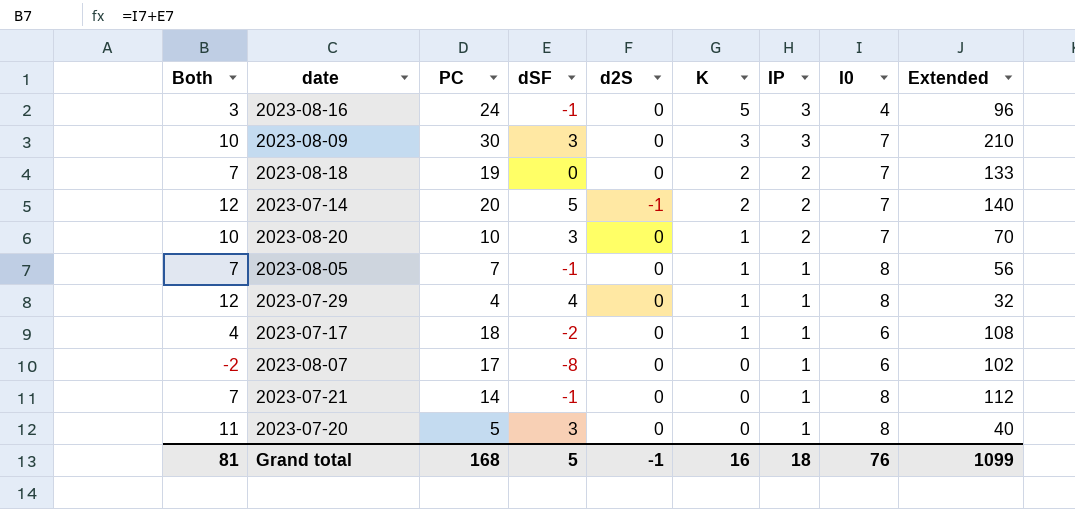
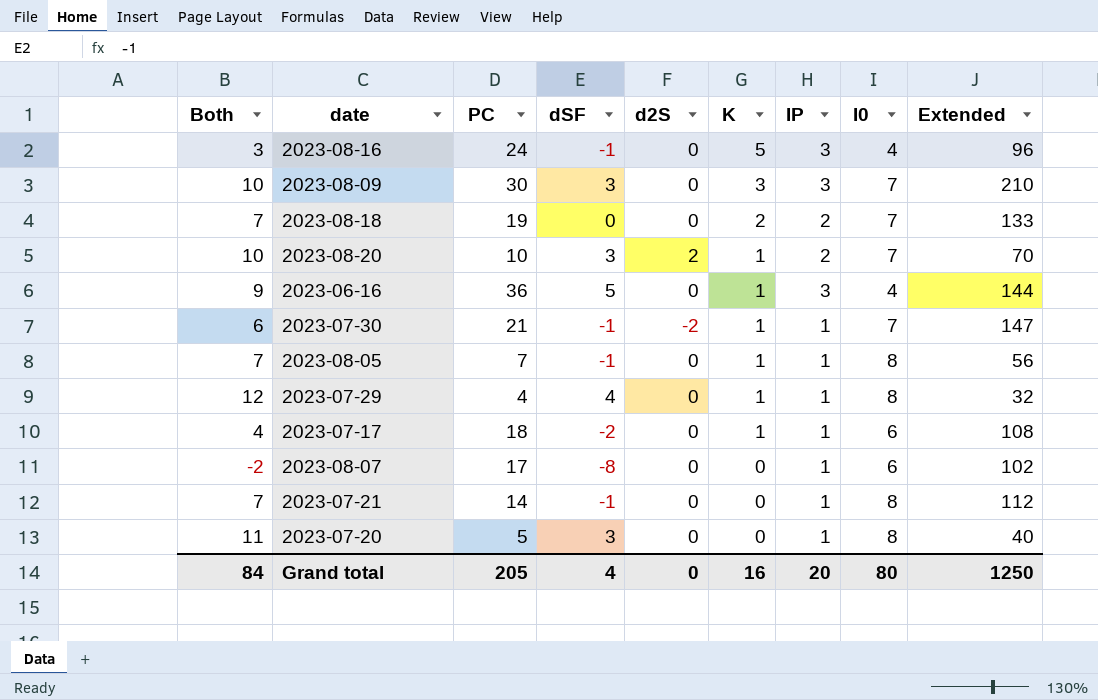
row 2023-07-14: 12 | 20 | 5 | -1 | 2 | 2 | 7 | 140 -> none
2023-08-20 | d2S: 0 -> 2
row 2023-06-16: none -> 9 | 36 | 5 | 0 | 1 | 3 | 4 | 144
row 2023-07-30: none -> 6 | 21 | -1 | -2 | 1 | 1 | 7 | 147
Grand total | Both: 81 -> 84
Grand total | PC: 168 -> 205
Grand total | dSF: 5 -> 4
Grand total | d2S: -1 -> 0
Grand total | IP: 18 -> 20
Grand total | I0: 76 -> 80
Grand total | Extended: 1099 -> 1250

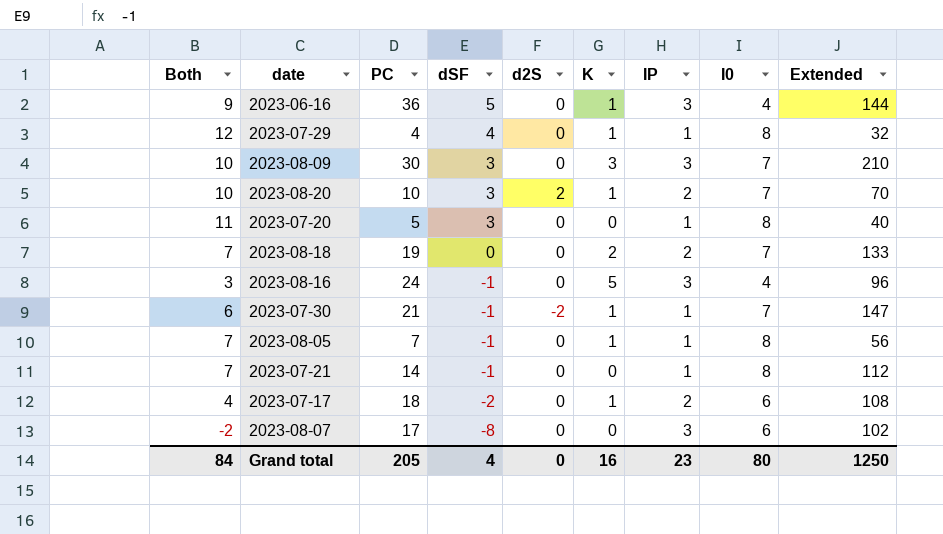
row order: K descending -> dSF descending
2023-07-17 | IP: 1 -> 2
2023-08-07 | IP: 1 -> 3
Grand total | IP: 20 -> 23

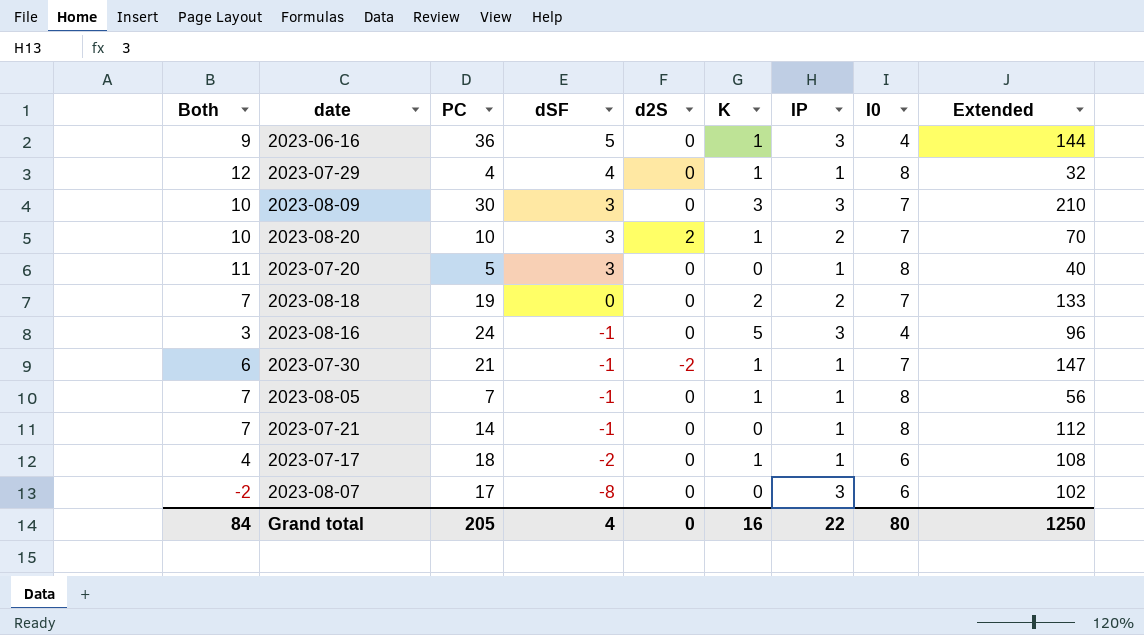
2023-07-17 | IP: 2 -> 1
Grand total | IP: 23 -> 22

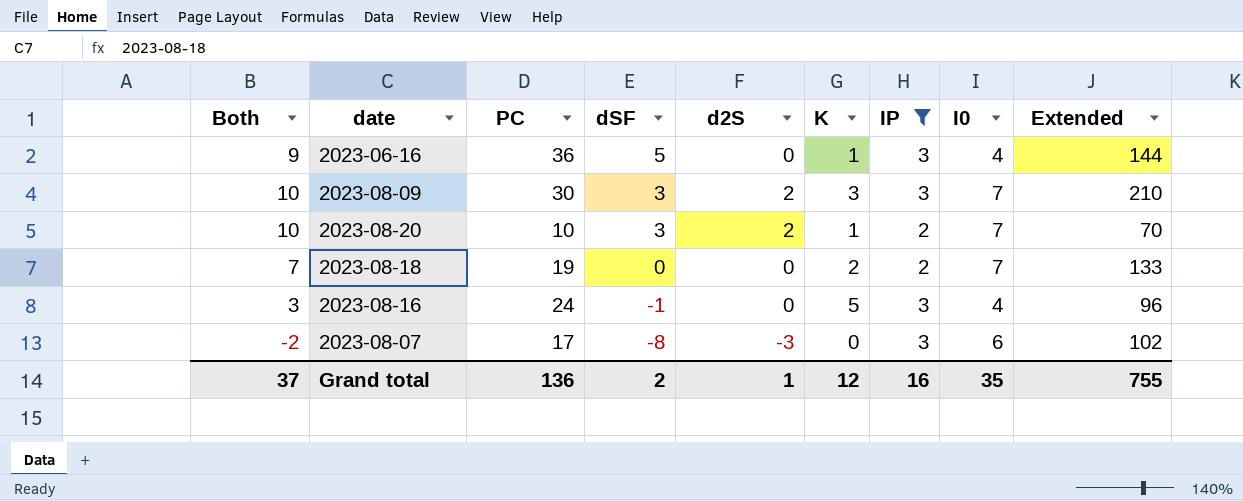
filter: none -> IP != 1
2023-08-09 | d2S: 0 -> 2
2023-08-07 | d2S: 0 -> -3
Grand total | Both: 84 -> 37
Grand total | PC: 205 -> 136
Grand total | dSF: 4 -> 2
Grand total | d2S: 0 -> 1
Grand total | K: 16 -> 12
Grand total | IP: 22 -> 16
Grand total | I0: 80 -> 35
Grand total | Extended: 1250 -> 755

